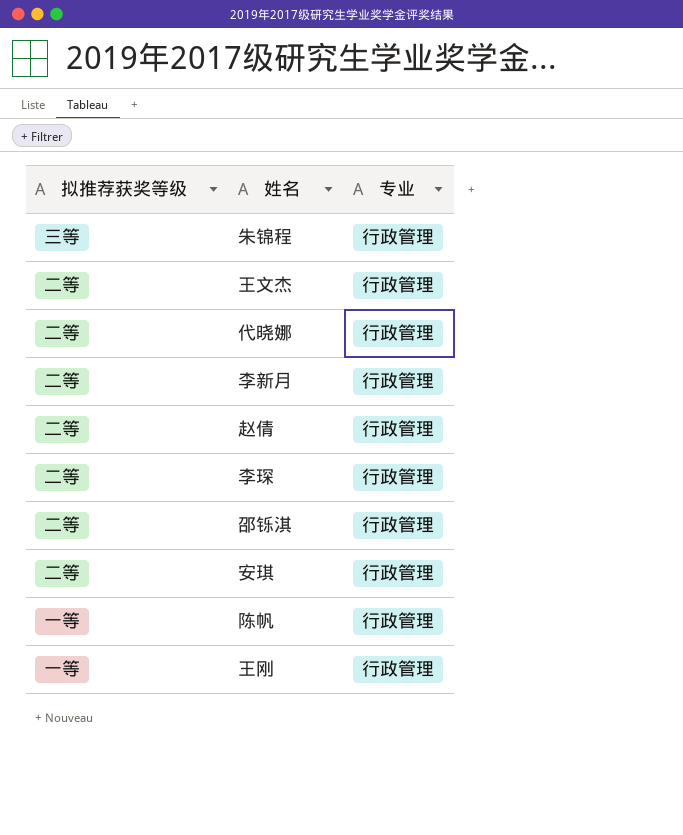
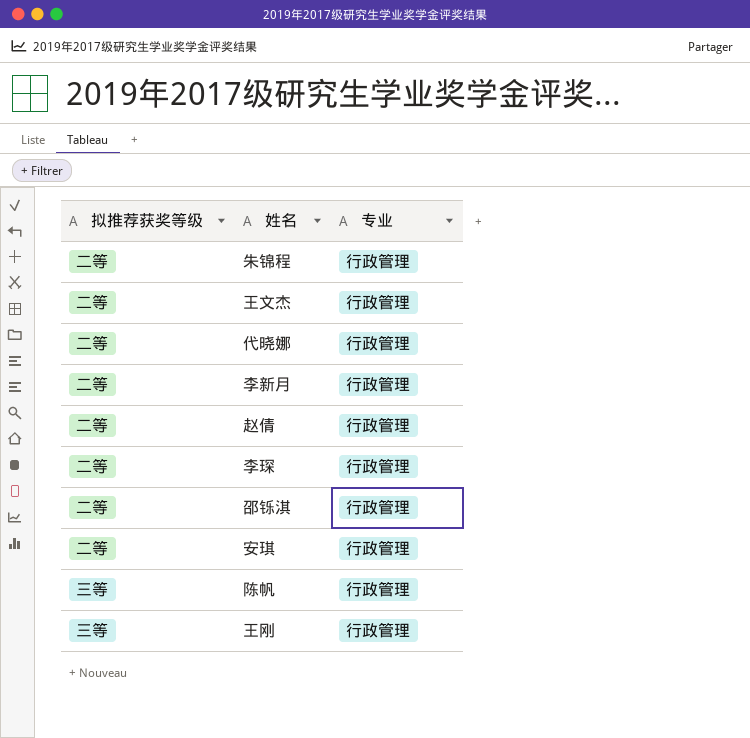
朱锦程 | 拟推荐获奖等级: 三等 -> 二等
陈帆 | 拟推荐获奖等级: 一等 -> 三等
王刚 | 拟推荐获奖等级: 一等 -> 三等

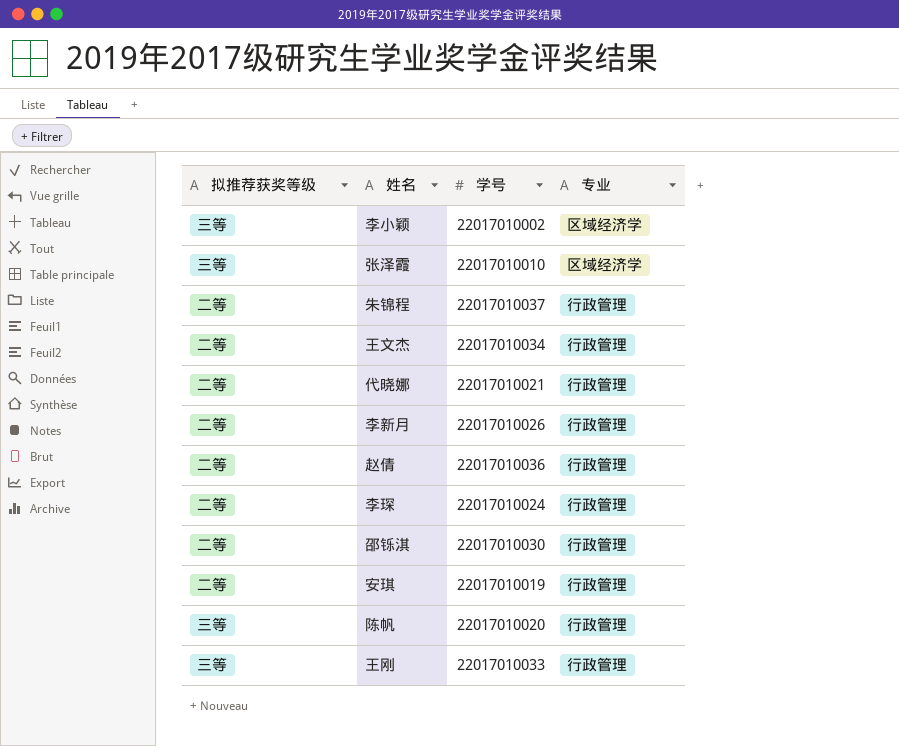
column 学号 | position: none -> 3
row 李小颖: none -> 三等 | 22017010002 | 区域经济学
row 张泽霞: none -> 三等 | 22017010010 | 区域经济学

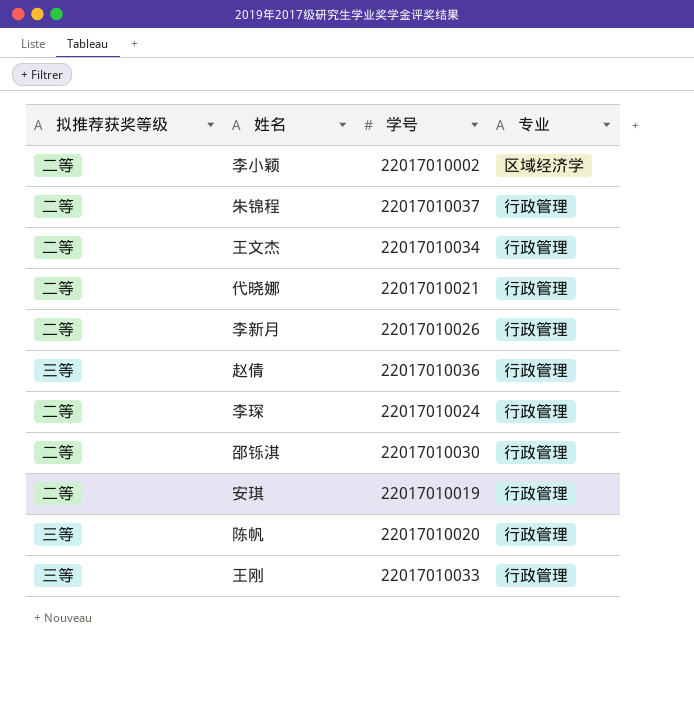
row 张泽霞: 三等 | 22017010010 | 区域经济学 -> none
李小颖 | 拟推荐获奖等级: 三等 -> 二等
赵倩 | 拟推荐获奖等级: 二等 -> 三等

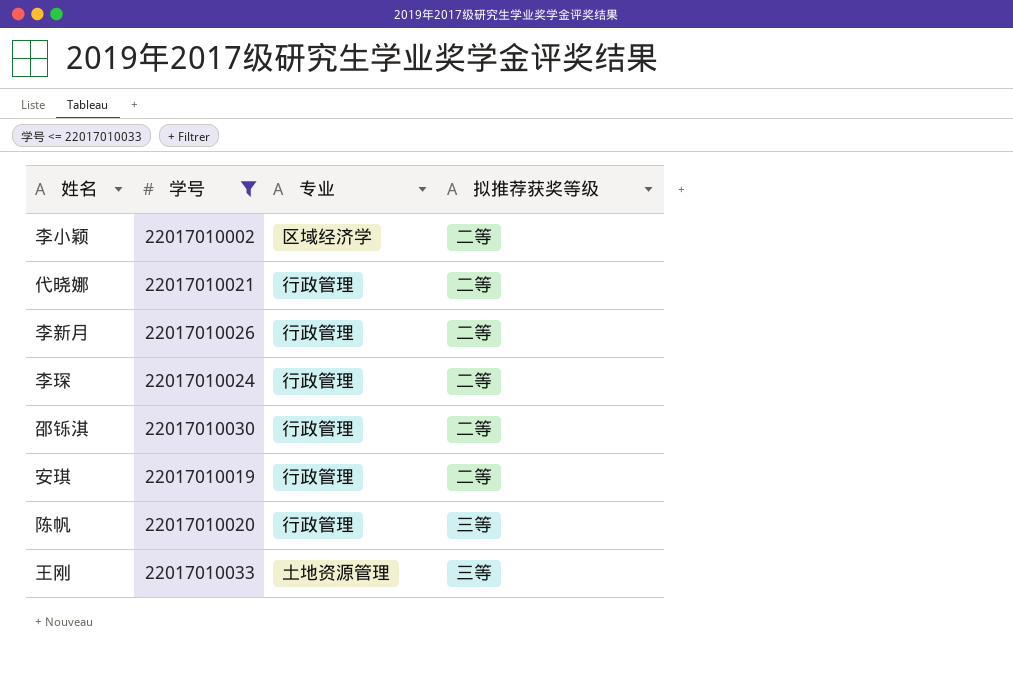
filter: none -> 学号 <= 22017010033
column 拟推荐获奖等级 | position: 1 -> 4
王刚 | 专业: 行政管理 -> 土地资源管理

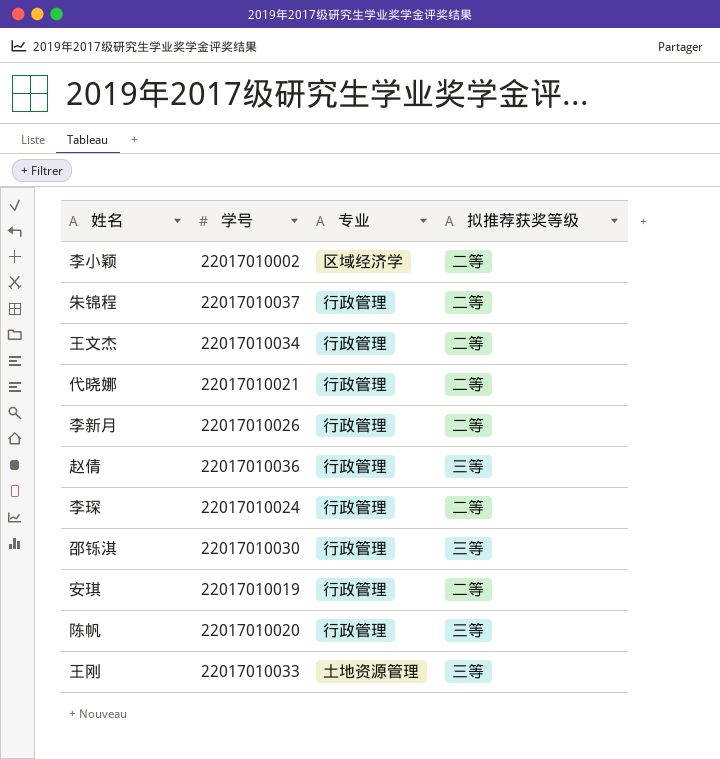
filter: 学号 <= 22017010033 -> none
邵铄淇 | 拟推荐获奖等级: 二等 -> 三等

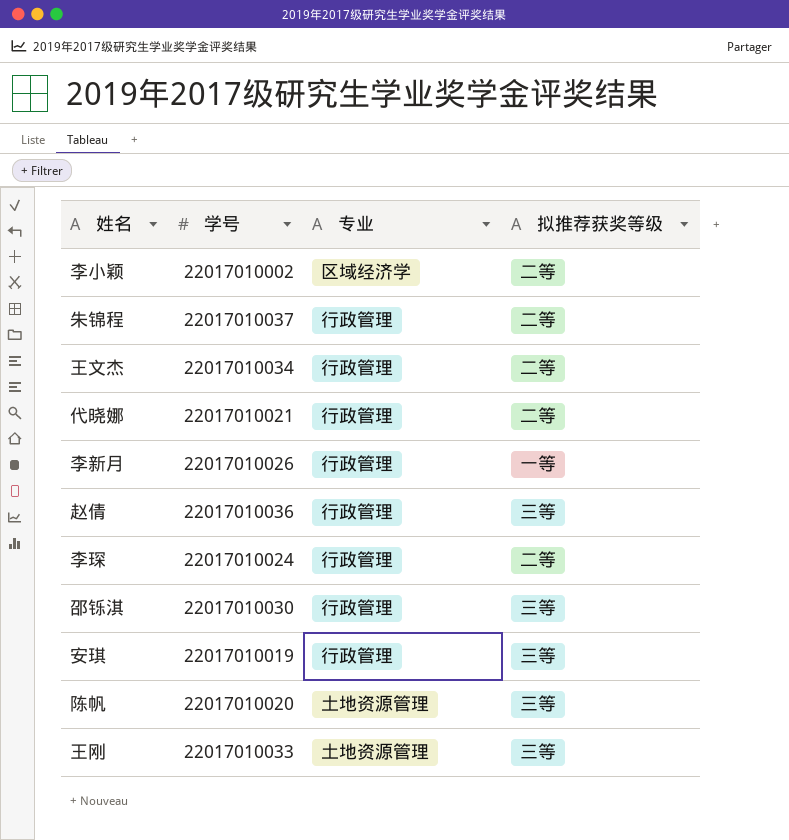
李新月 | 拟推荐获奖等级: 二等 -> 一等
安琪 | 拟推荐获奖等级: 二等 -> 三等
陈帆 | 专业: 行政管理 -> 土地资源管理

